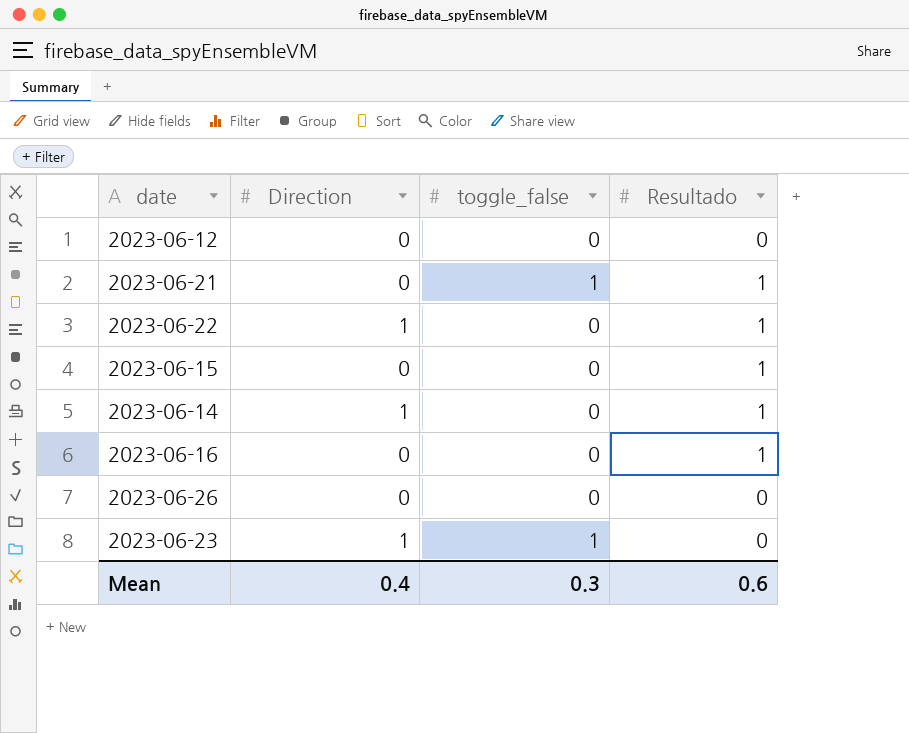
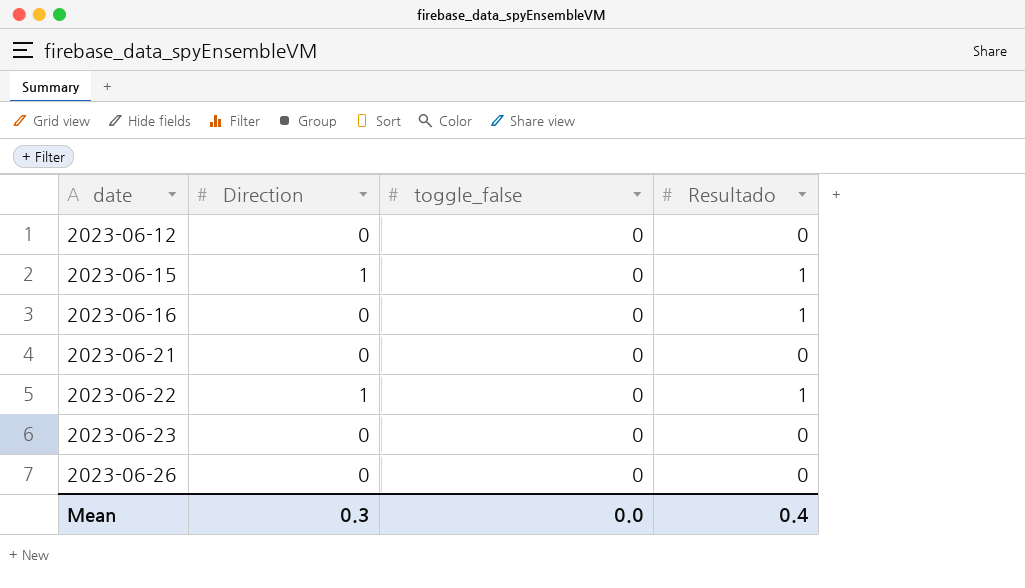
row order: none -> date ascending
row 2023-06-14: 1 | 0 | 1 -> none
2023-06-15 | Direction: 0 -> 1
2023-06-21 | toggle_false: 1 -> 0
2023-06-21 | Resultado: 1 -> 0
2023-06-23 | Direction: 1 -> 0
2023-06-23 | toggle_false: 1 -> 0
Mean | Direction: 0.4 -> 0.3
Mean | toggle_false: 0.3 -> 0.0
Mean | Resultado: 0.6 -> 0.4

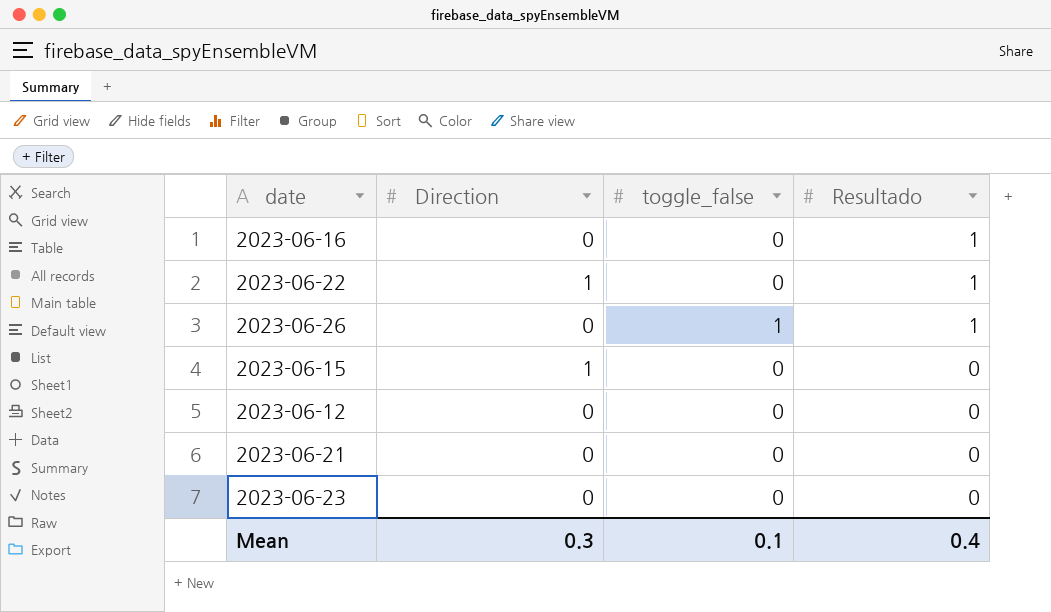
row order: date ascending -> Resultado descending
2023-06-26 | toggle_false: 0 -> 1
2023-06-26 | Resultado: 0 -> 1
2023-06-15 | Resultado: 1 -> 0
Mean | toggle_false: 0.0 -> 0.1

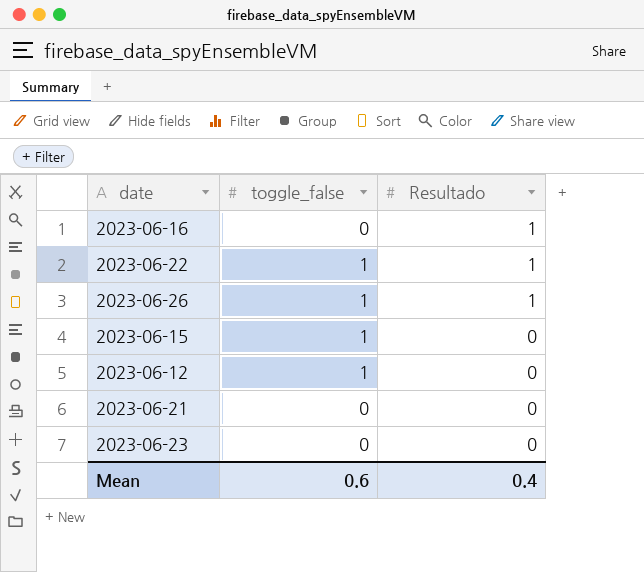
column Direction | position: 2 -> none
2023-06-22 | toggle_false: 0 -> 1
2023-06-15 | toggle_false: 0 -> 1
2023-06-12 | toggle_false: 0 -> 1
Mean | toggle_false: 0.1 -> 0.6

